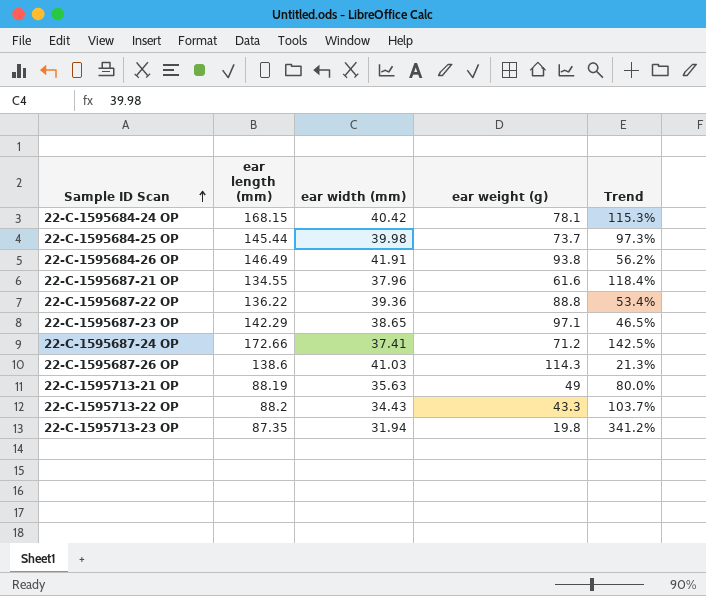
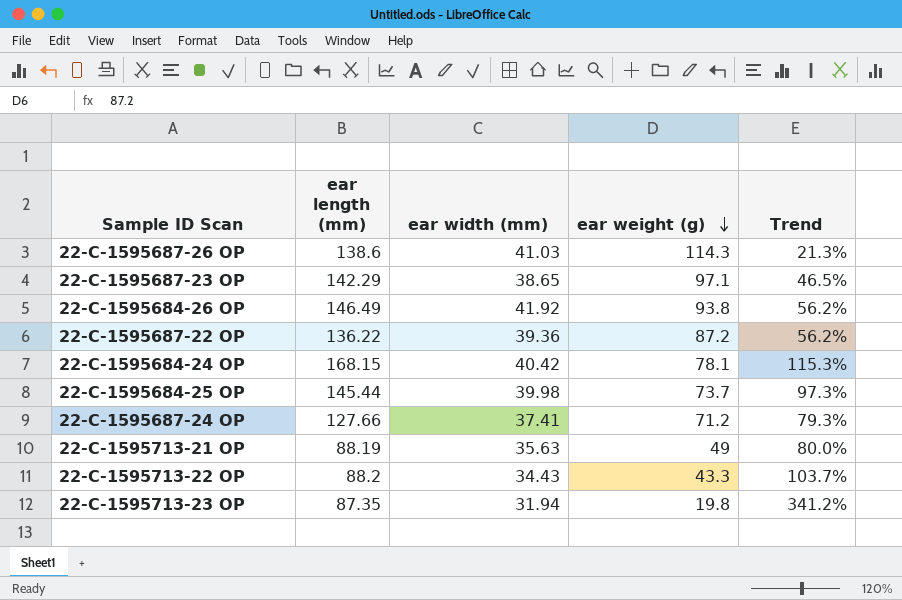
row order: Sample ID Scan ascending -> ear weight (g) descending
row 22-C-1595687-21 OP: 134.55 | 37.96 | 61.6 | 118.4% -> none
22-C-1595684-26 OP | ear width (mm): 41.91 -> 41.92
22-C-1595687-22 OP | ear weight (g): 88.8 -> 87.2
22-C-1595687-22 OP | Trend: 53.4% -> 56.2%
22-C-1595687-24 OP | ear length (mm): 172.66 -> 127.66
22-C-1595687-24 OP | Trend: 142.5% -> 79.3%

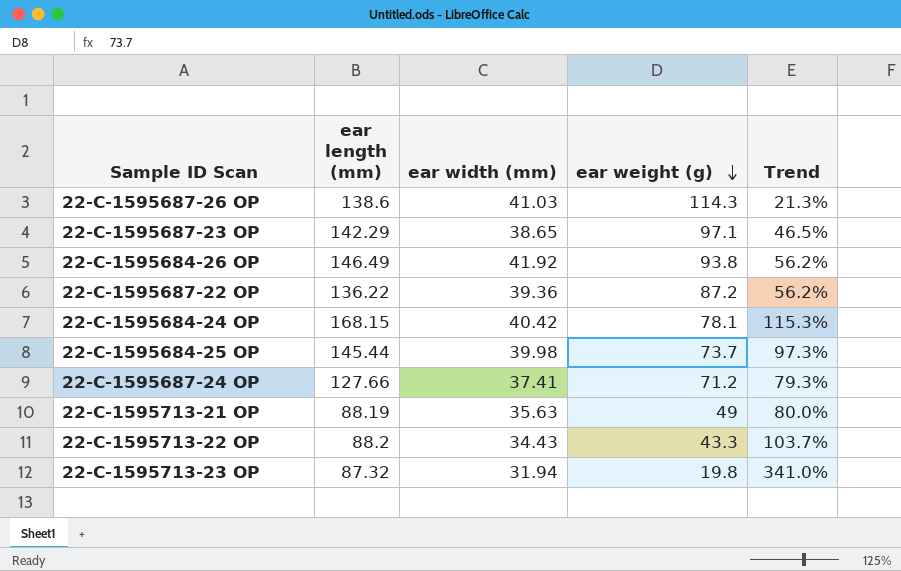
22-C-1595713-23 OP | ear length (mm): 87.35 -> 87.32
22-C-1595713-23 OP | Trend: 341.2% -> 341.0%

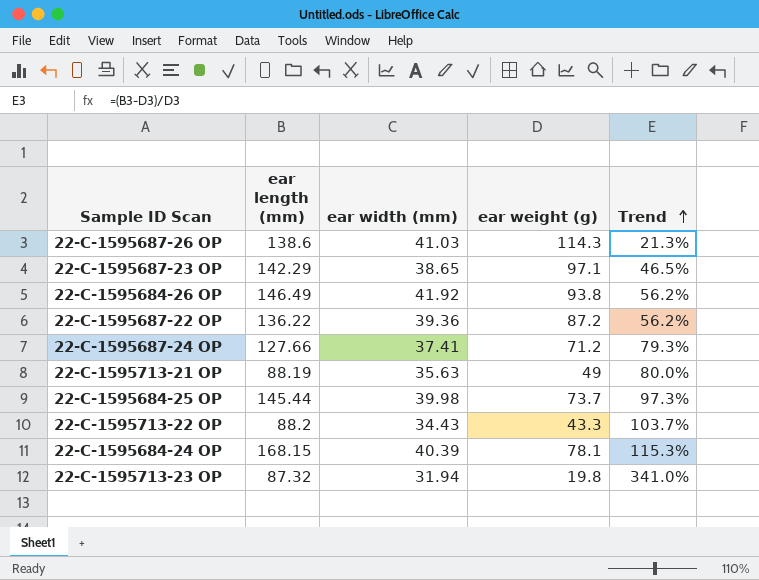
row order: ear weight (g) descending -> Trend ascending
22-C-1595684-24 OP | ear width (mm): 40.42 -> 40.39

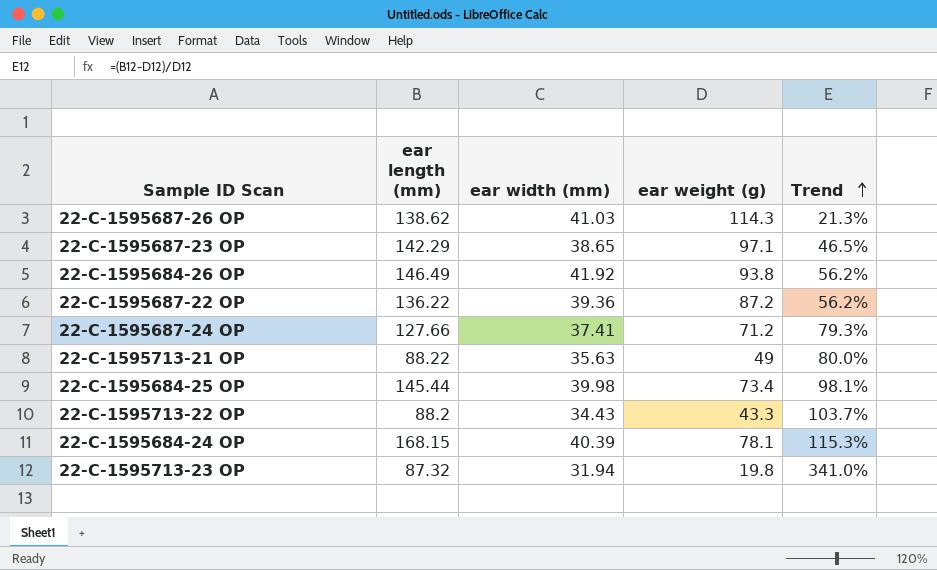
22-C-1595687-26 OP | ear length (mm): 138.6 -> 138.62
22-C-1595713-21 OP | ear length (mm): 88.19 -> 88.22
22-C-1595684-25 OP | ear weight (g): 73.7 -> 73.4
22-C-1595684-25 OP | Trend: 97.3% -> 98.1%

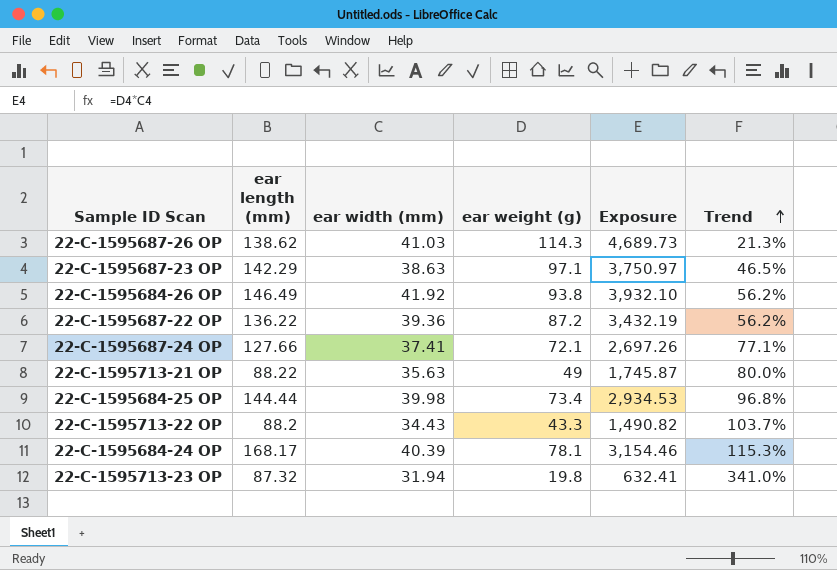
column Exposure | formula: none -> [ear width (mm)] * [ear weight (g)]
22-C-1595687-23 OP | ear width (mm): 38.65 -> 38.63
22-C-1595687-24 OP | ear weight (g): 71.2 -> 72.1
22-C-1595687-24 OP | Trend: 79.3% -> 77.1%
22-C-1595684-25 OP | ear length (mm): 145.44 -> 144.44
22-C-1595684-25 OP | Trend: 98.1% -> 96.8%
22-C-1595684-24 OP | ear length (mm): 168.15 -> 168.17

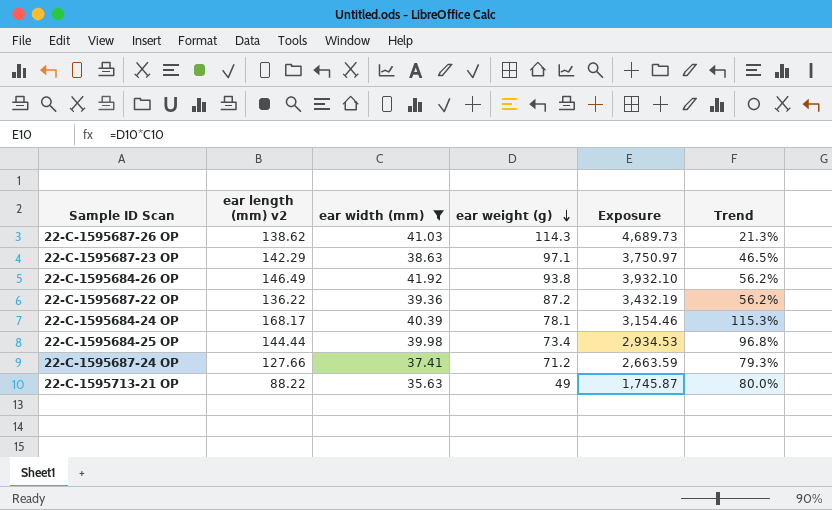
filter: none -> ear width (mm) >= 35.63
row order: Trend ascending -> ear weight (g) descending
column name: ear length (mm) -> ear length (mm) v2
22-C-1595687-24 OP | ear weight (g): 72.1 -> 71.2
22-C-1595687-24 OP | Exposure: 2,697.26 -> 2,663.59
22-C-1595687-24 OP | Trend: 77.1% -> 79.3%

